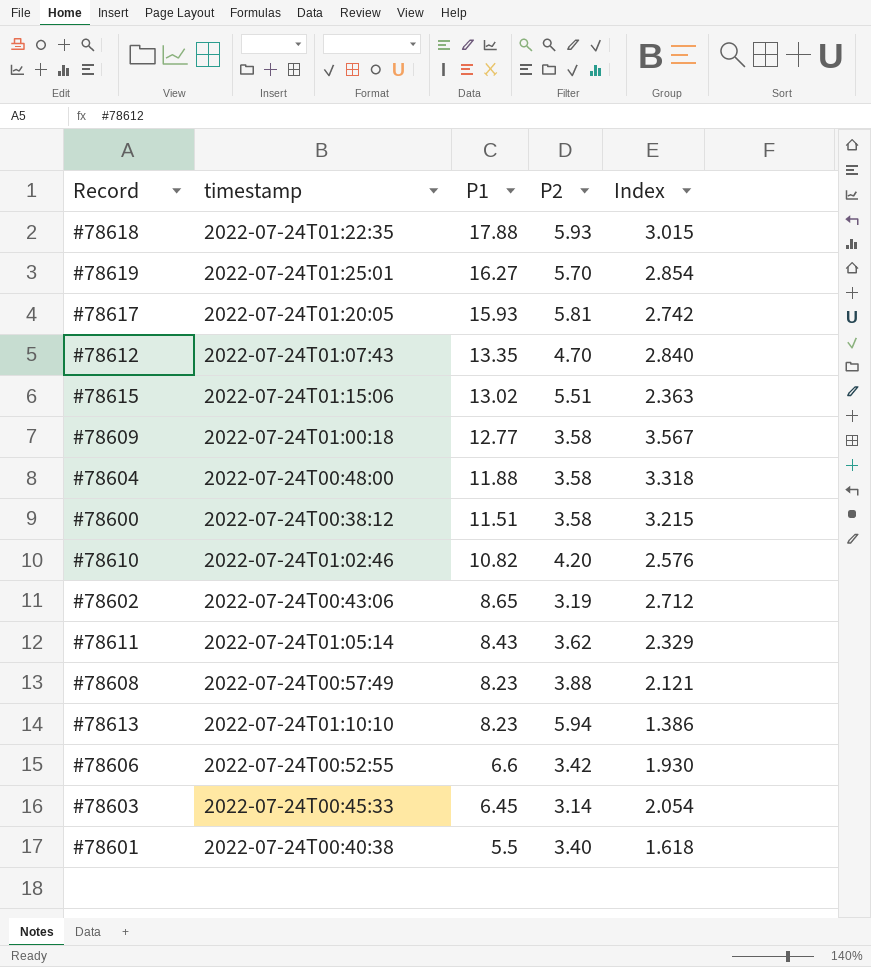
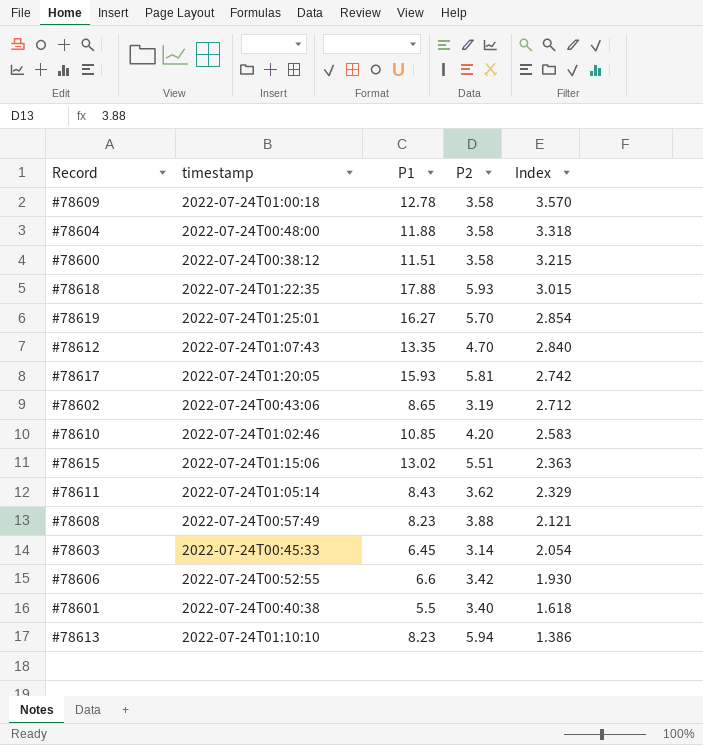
row order: P1 descending -> Index descending
#78609 | P1: 12.77 -> 12.78
#78609 | Index: 3.567 -> 3.570
#78610 | P1: 10.82 -> 10.85
#78610 | Index: 2.576 -> 2.583

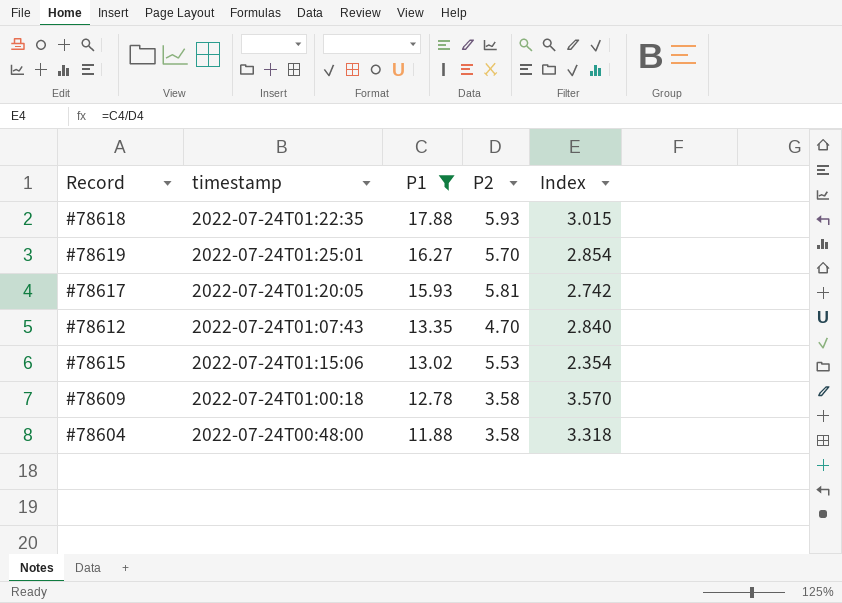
filter: none -> P1 >= 11.88
row order: Index descending -> P1 descending
#78615 | P2: 5.51 -> 5.53
#78615 | Index: 2.363 -> 2.354

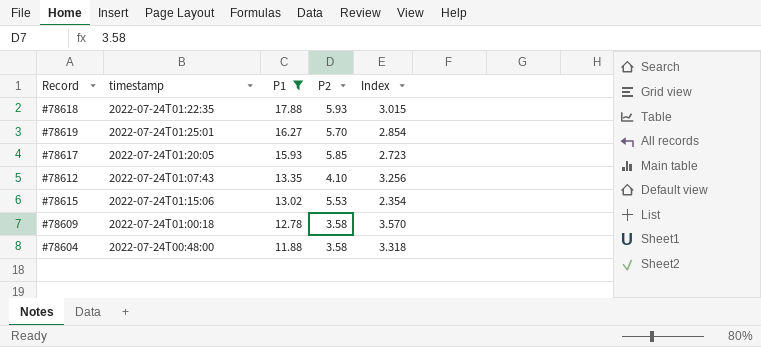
#78617 | P2: 5.81 -> 5.85
#78617 | Index: 2.742 -> 2.723
#78612 | P2: 4.70 -> 4.10
#78612 | Index: 2.840 -> 3.256

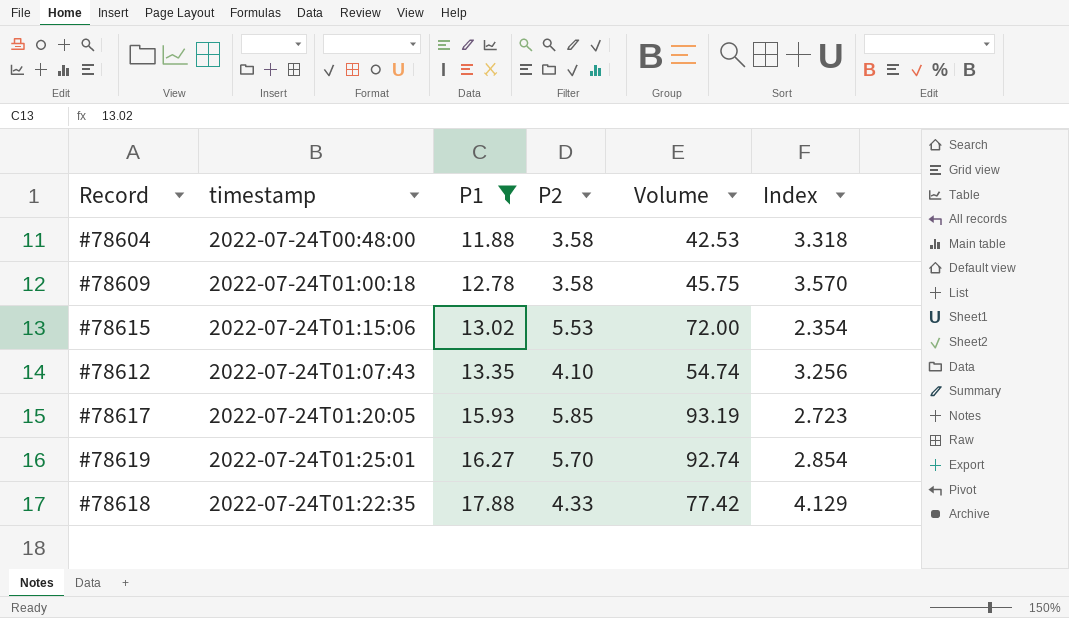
row order: P1 descending -> P1 ascending
column Volume | formula: none -> [P1] * [P2]
#78618 | P2: 5.93 -> 4.33
#78618 | Index: 3.015 -> 4.129

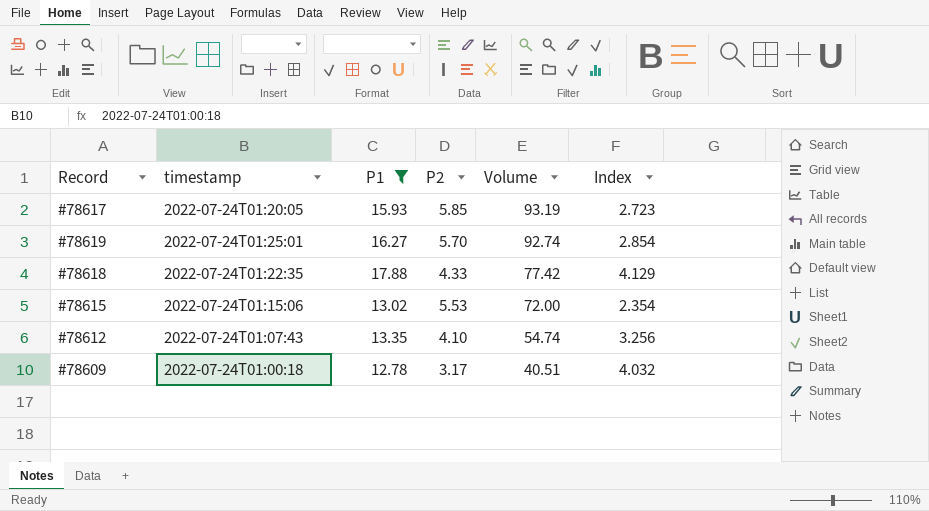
row order: P1 ascending -> Volume descending
row #78604: 2022-07-24T00:48:00 | 11.88 | 3.58 | 42.53 | 3.318 -> none
#78609 | P2: 3.58 -> 3.17
#78609 | Volume: 45.75 -> 40.51
#78609 | Index: 3.570 -> 4.032

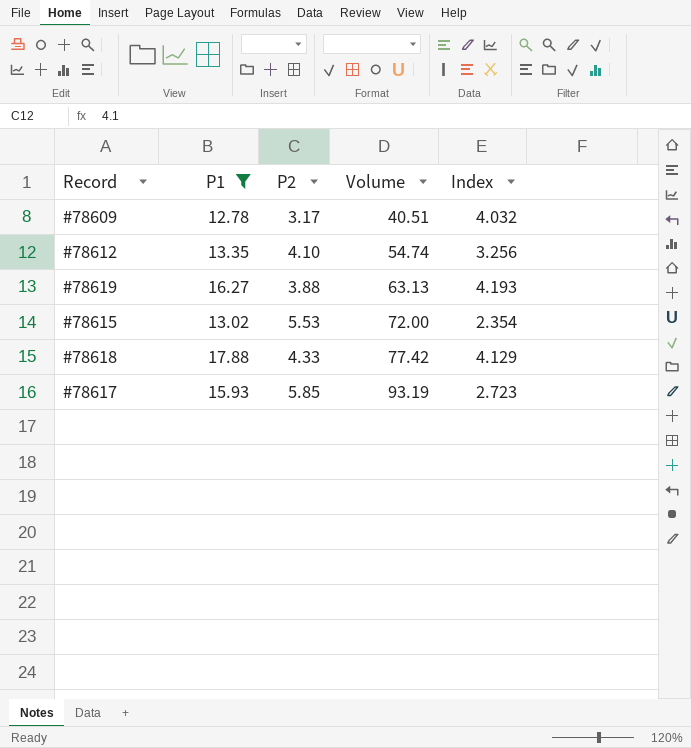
row order: Volume descending -> Volume ascending
column timestamp | position: 2 -> none
#78619 | P2: 5.70 -> 3.88
#78619 | Volume: 92.74 -> 63.13
#78619 | Index: 2.854 -> 4.193

